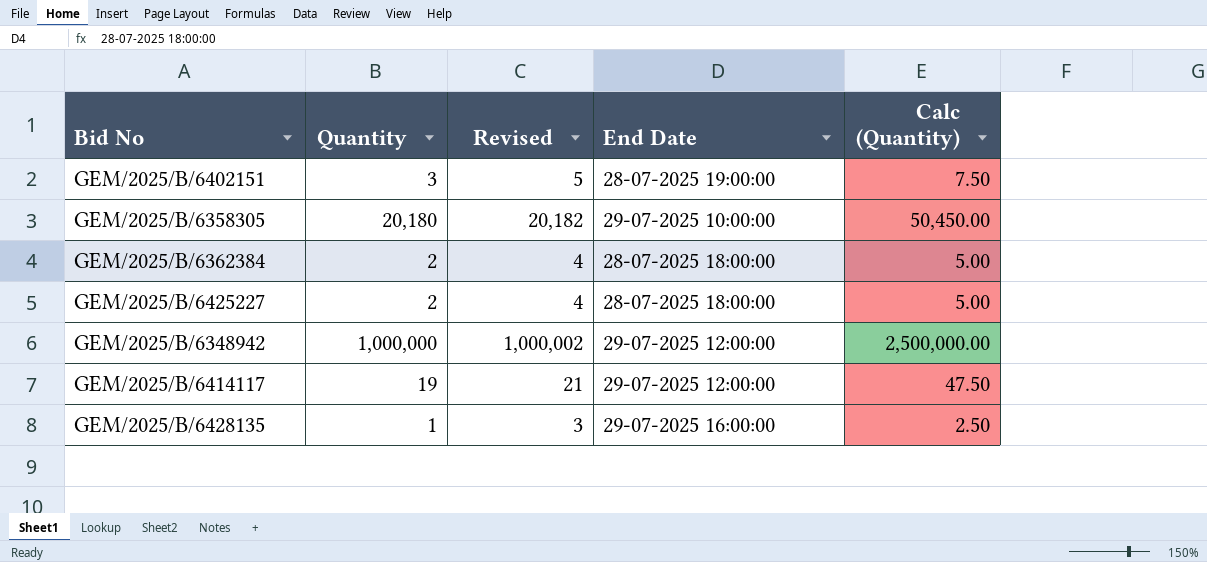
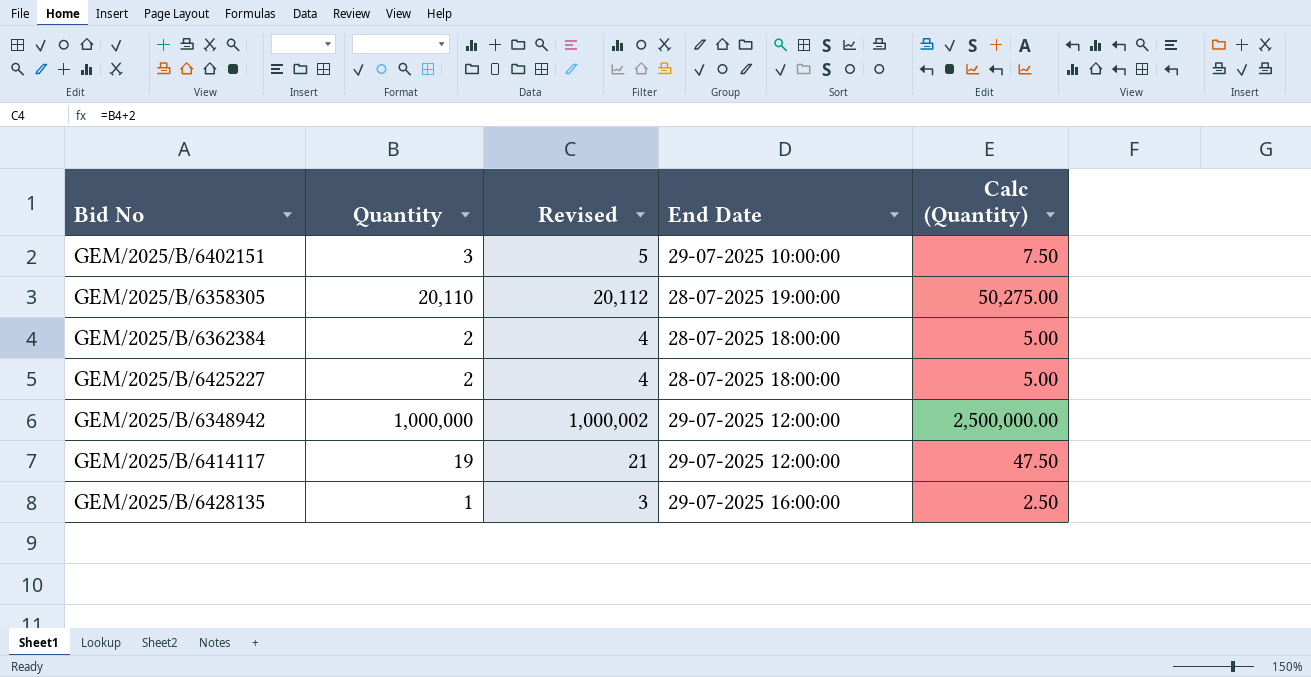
GEM/2025/B/6402151 | End Date: 28-07-2025 19:00:00 -> 29-07-2025 10:00:00
GEM/2025/B/6358305 | Quantity: 20,180 -> 20,110
GEM/2025/B/6358305 | Revised: 20,182 -> 20,112
GEM/2025/B/6358305 | End Date: 29-07-2025 10:00:00 -> 28-07-2025 19:00:00
GEM/2025/B/6358305 | Calc (Quantity): 50,450.00 -> 50,275.00

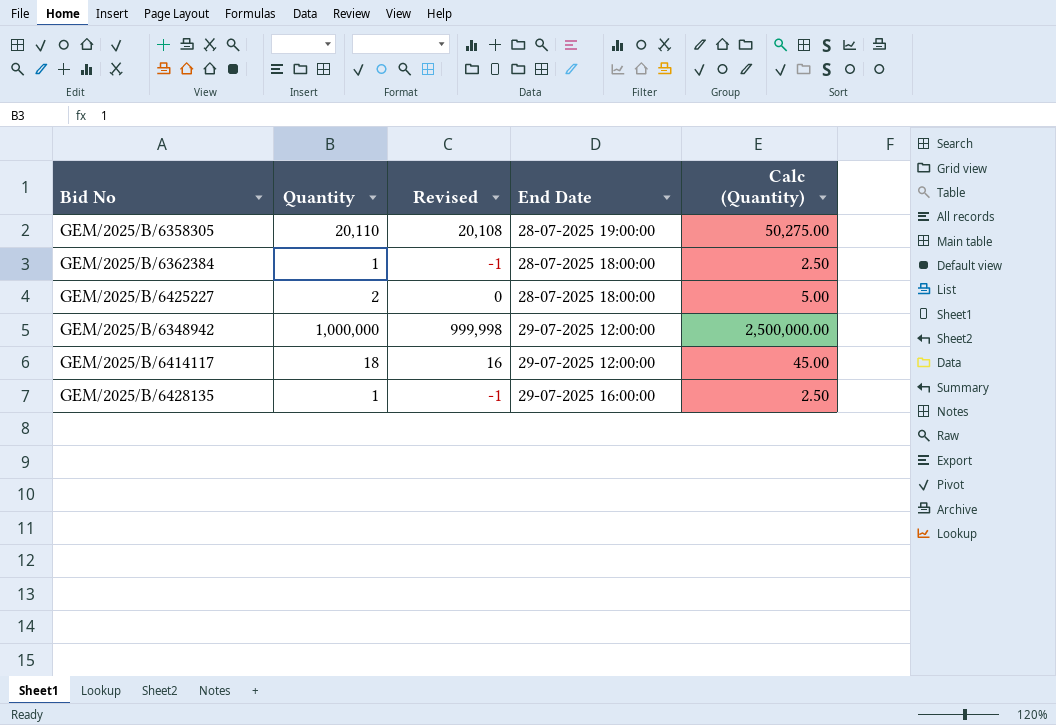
column Revised | formula: [Quantity] + 2 -> [Quantity] - 2
row GEM/2025/B/6402151: 3 | 5 | 29-07-2025 10:00:00 | 7.50 -> none
GEM/2025/B/6362384 | Quantity: 2 -> 1
GEM/2025/B/6362384 | Calc (Quantity): 5.00 -> 2.50
GEM/2025/B/6414117 | Quantity: 19 -> 18
GEM/2025/B/6414117 | Calc (Quantity): 47.50 -> 45.00

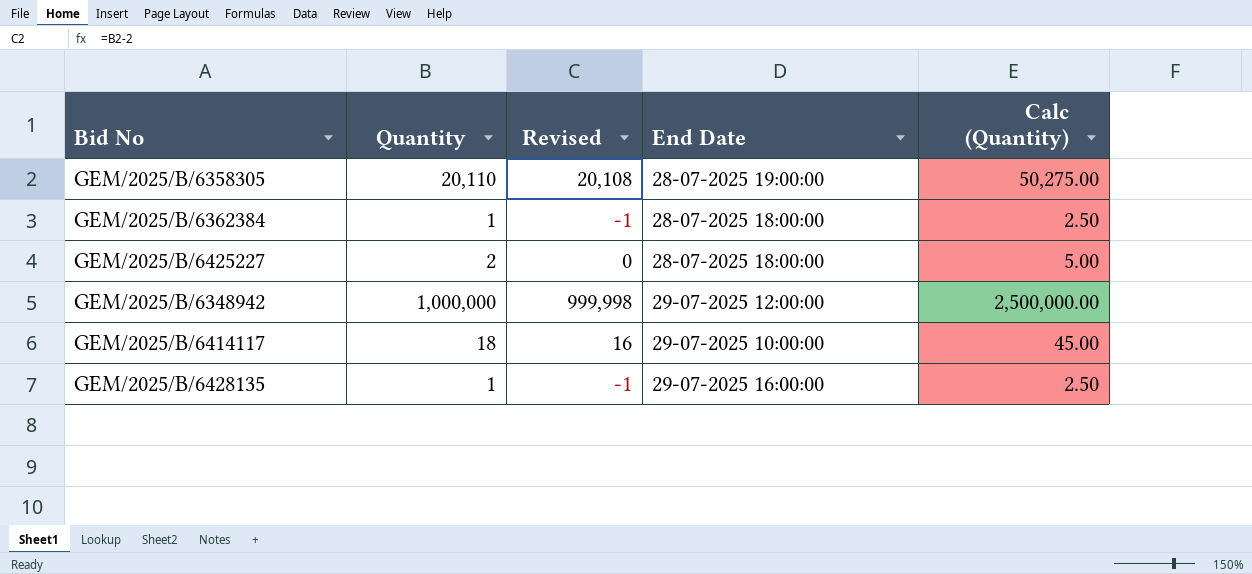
GEM/2025/B/6414117 | End Date: 29-07-2025 12:00:00 -> 29-07-2025 10:00:00

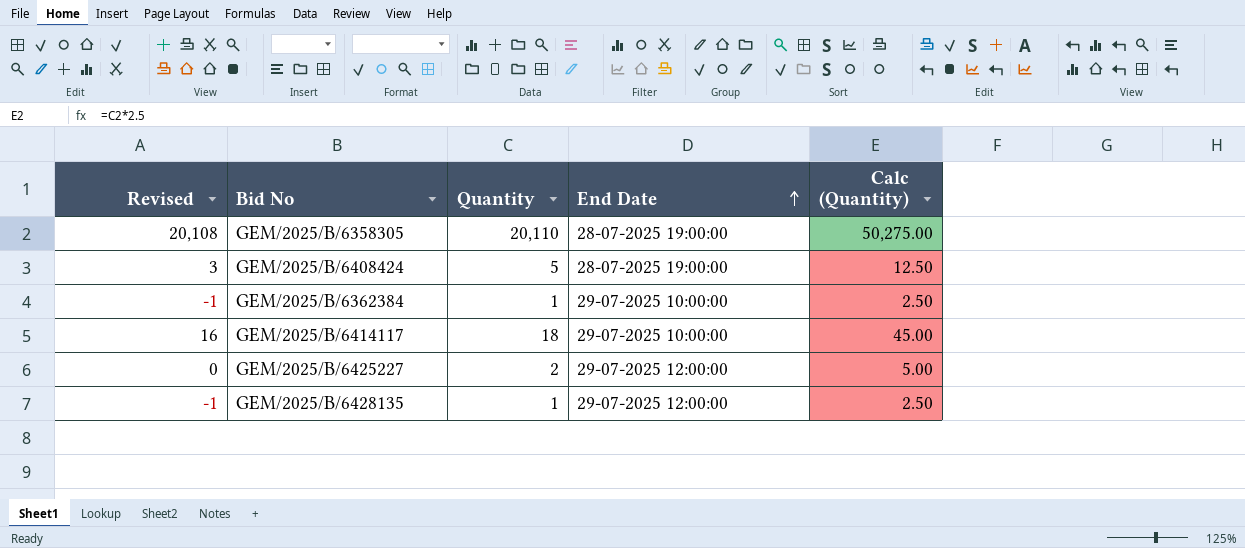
row order: none -> End Date ascending
column Revised | position: 3 -> 1
row GEM/2025/B/6348942: 1,000,000 | 999,998 | 29-07-2025 12:00:00 | 2,500,000.00 -> none
row GEM/2025/B/6408424: none -> 3 | 5 | 28-07-2025 19:00:00 | 12.50
GEM/2025/B/6362384 | End Date: 28-07-2025 18:00:00 -> 29-07-2025 10:00:00
GEM/2025/B/6425227 | End Date: 28-07-2025 18:00:00 -> 29-07-2025 12:00:00
GEM/2025/B/6428135 | End Date: 29-07-2025 16:00:00 -> 29-07-2025 12:00:00

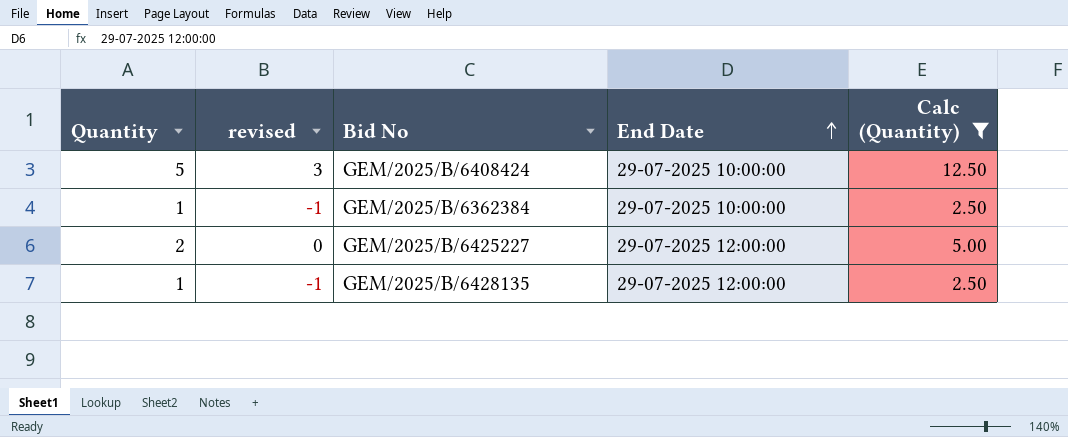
filter: none -> Calc (Quantity) <= 12.50
column Quantity | position: 3 -> 1
column name: Revised -> revised
GEM/2025/B/6408424 | End Date: 28-07-2025 19:00:00 -> 29-07-2025 10:00:00

